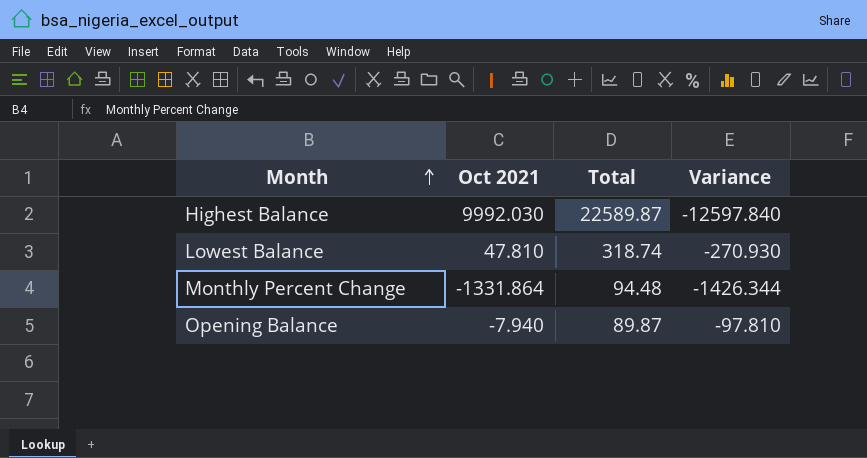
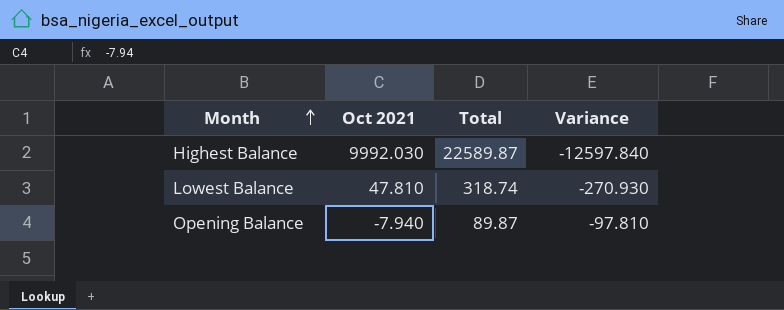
row Monthly Percent Change: -1331.864 | 94.48 | -1426.344 -> none

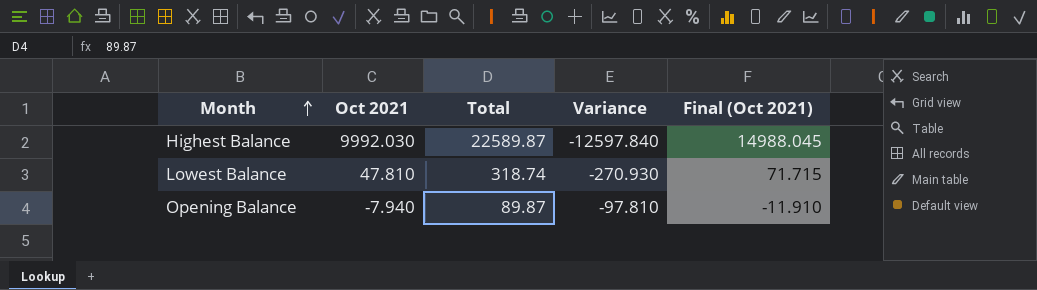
column Final (Oct 2021) | formula: none -> [Oct 2021] * 1.5

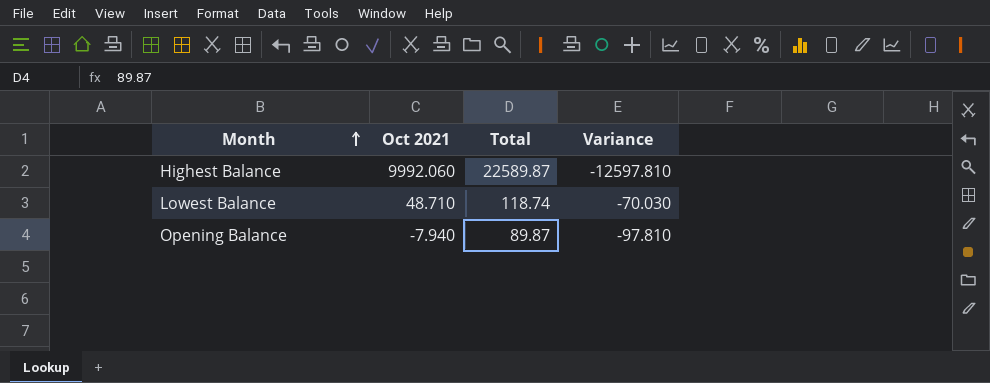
column Final (Oct 2021) | formula: [Oct 2021] * 1.5 -> none
Highest Balance | Oct 2021: 9992.030 -> 9992.060
Highest Balance | Variance: -12597.840 -> -12597.810
Lowest Balance | Oct 2021: 47.810 -> 48.710
Lowest Balance | Total: 318.74 -> 118.74
Lowest Balance | Variance: -270.930 -> -70.030

